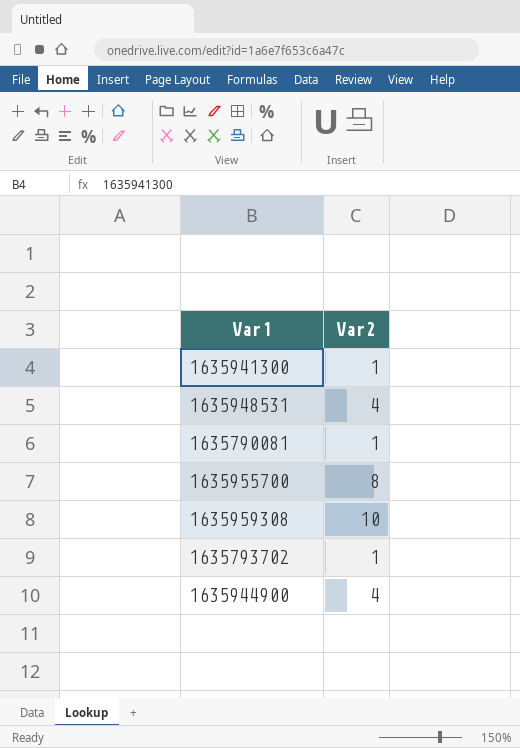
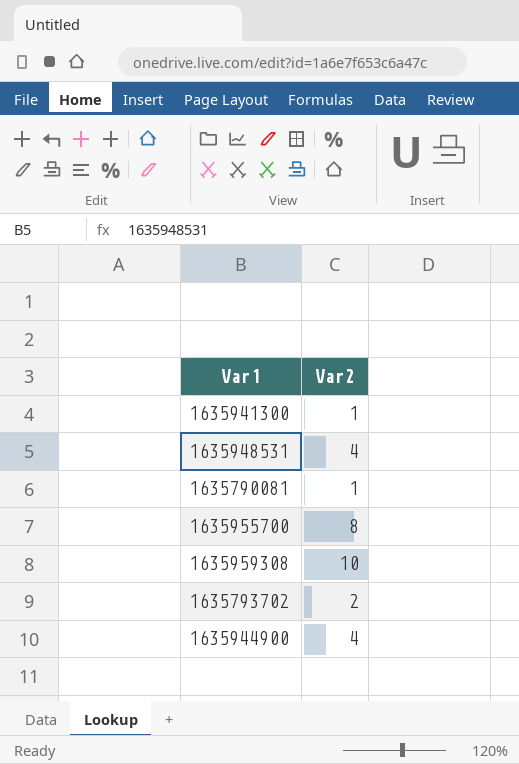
1635793702 | Var2: 1 -> 2

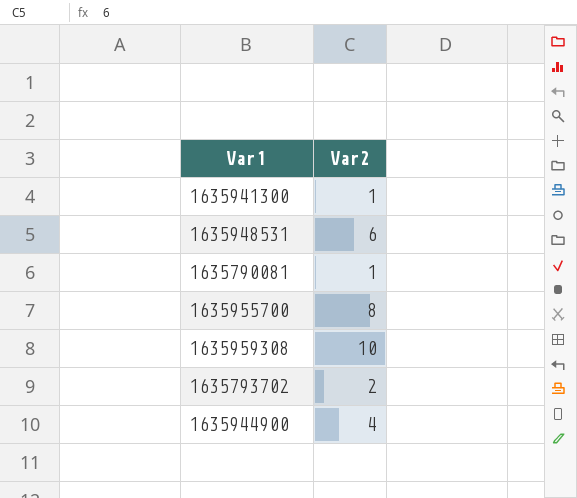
1635948531 | Var2: 4 -> 6

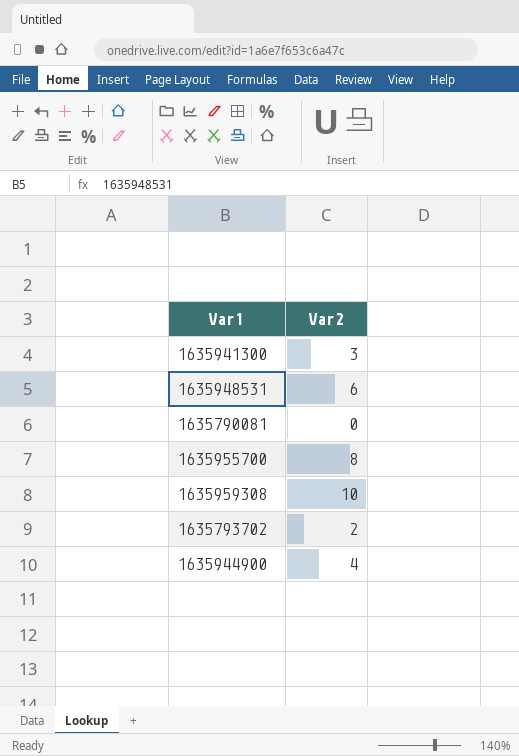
1635941300 | Var2: 1 -> 3
1635790081 | Var2: 1 -> 0

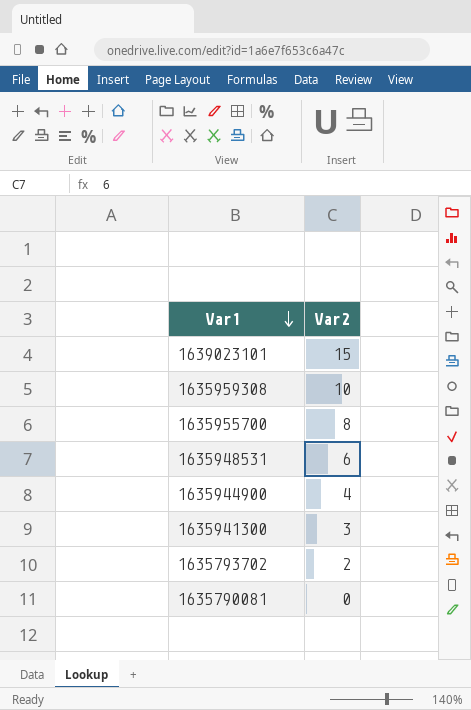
row order: none -> Var1 descending
row 1639023101: none -> 15

